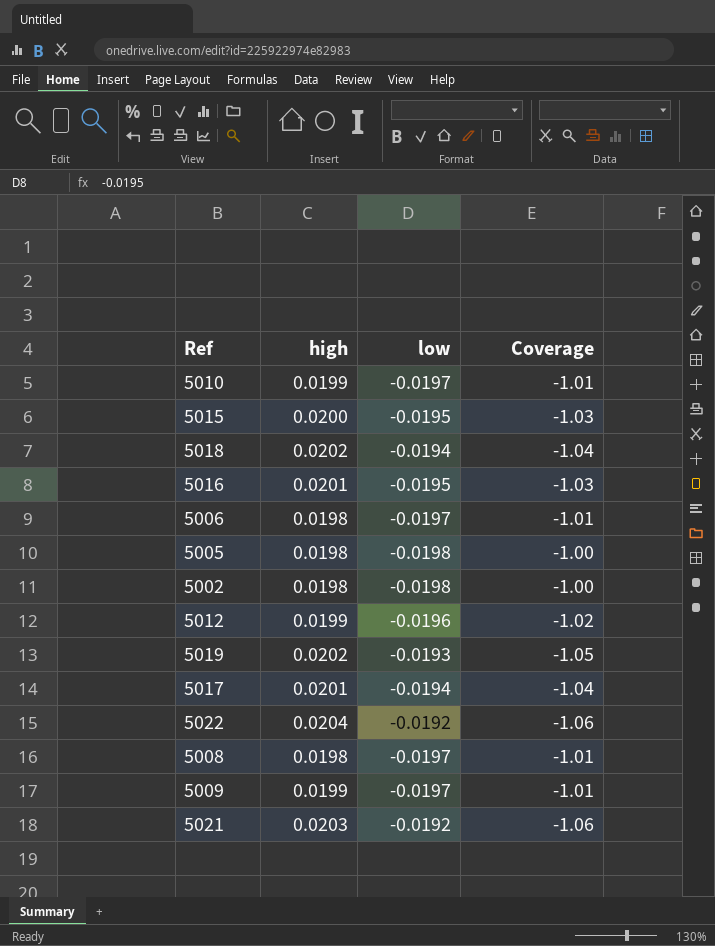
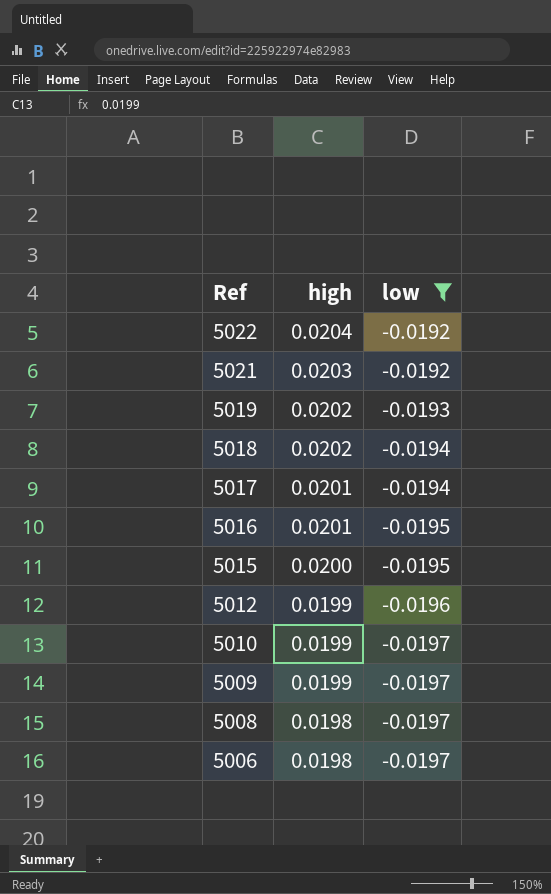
filter: none -> low != -0.0198
row order: none -> Ref descending
column Coverage | formula: [high] / [low] -> none

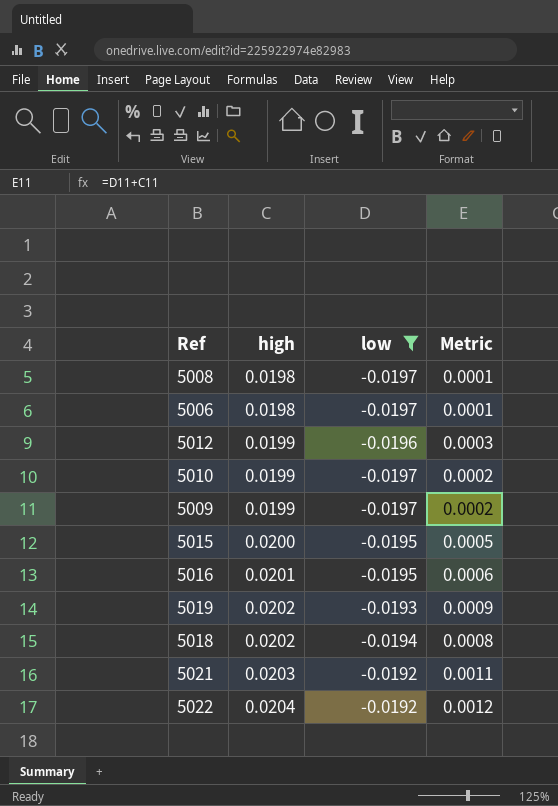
row order: Ref descending -> high ascending
column Metric | formula: none -> [high] + [low]
row 5017: 0.0201 | -0.0194 -> none

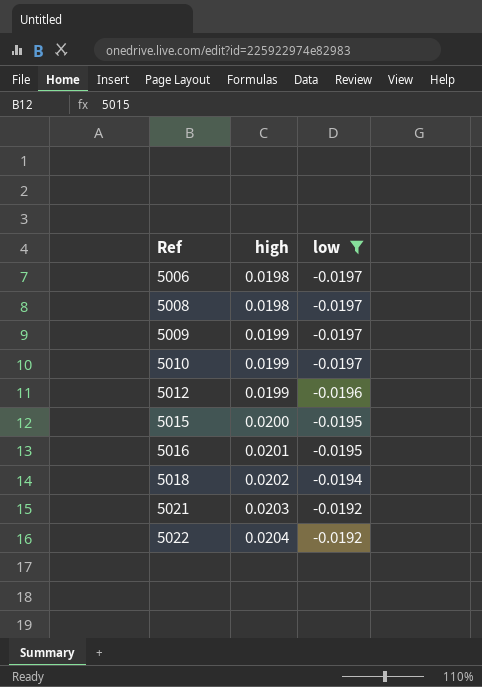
row order: high ascending -> Ref ascending
column Metric | formula: [high] + [low] -> none
row 5019: 0.0202 | -0.0193 | 0.0009 -> none

